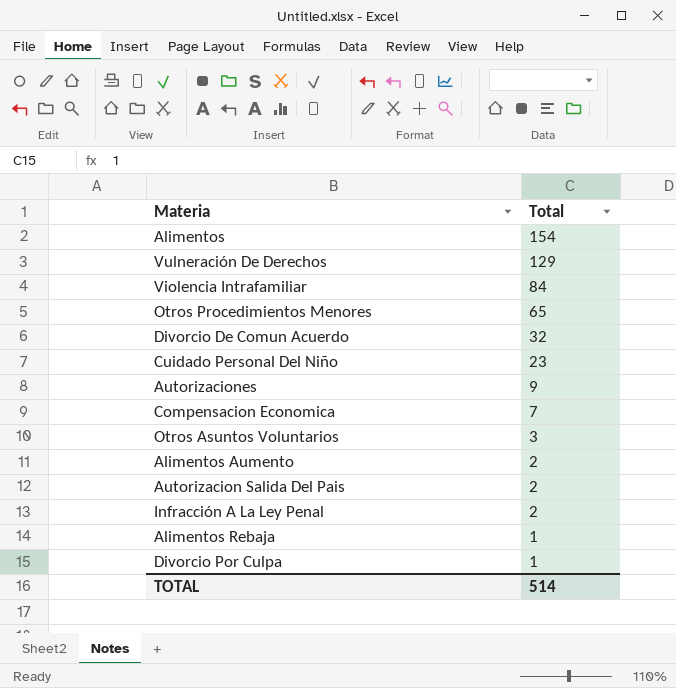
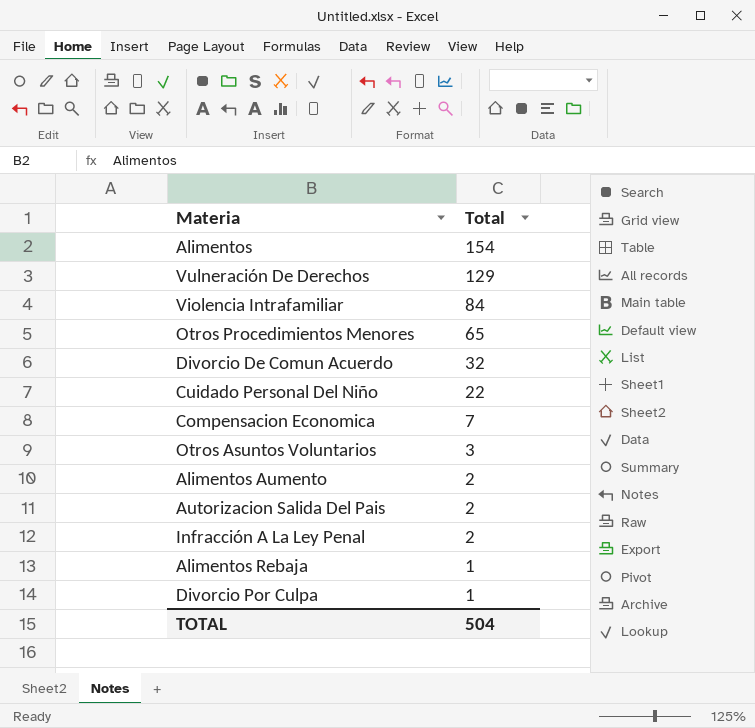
row Autorizaciones: 9 -> none
Cuidado Personal Del Niño | Total: 23 -> 22
TOTAL | Total: 514 -> 504

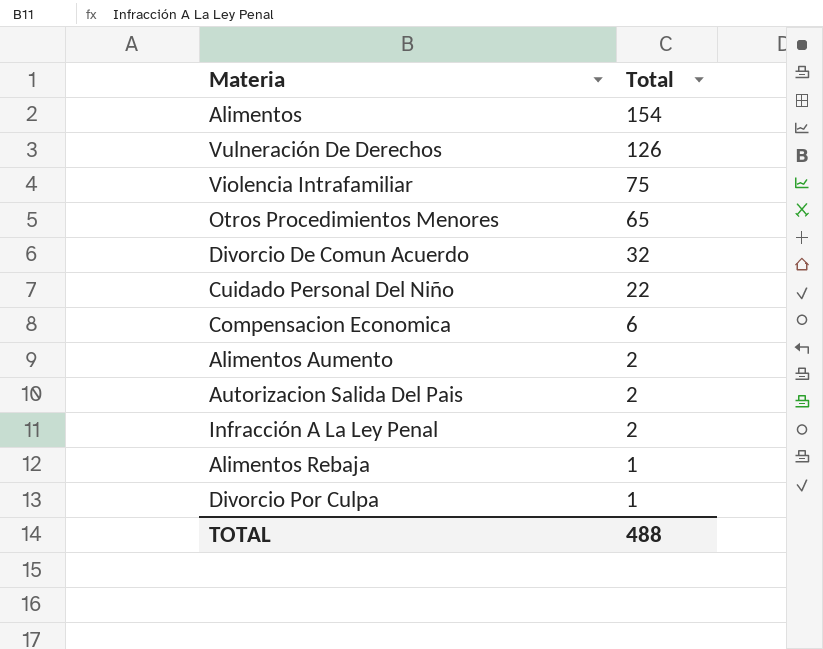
row Otros Asuntos Voluntarios: 3 -> none
Vulneración De Derechos | Total: 129 -> 126
Violencia Intrafamiliar | Total: 84 -> 75
Compensacion Economica | Total: 7 -> 6
TOTAL | Total: 504 -> 488

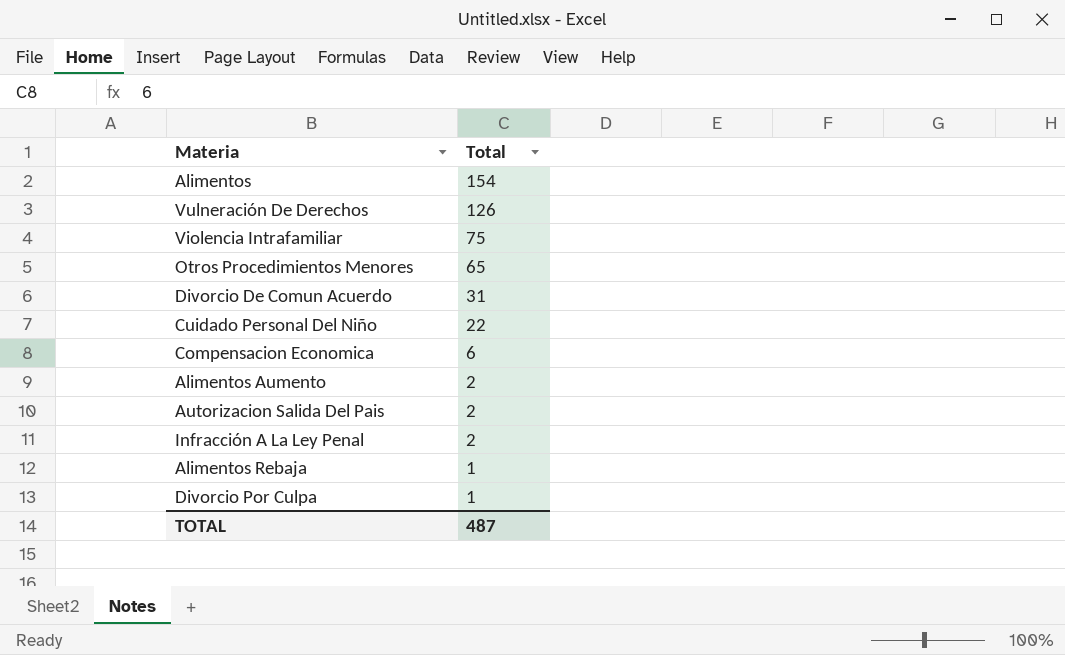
Divorcio De Comun Acuerdo | Total: 32 -> 31
TOTAL | Total: 488 -> 487

